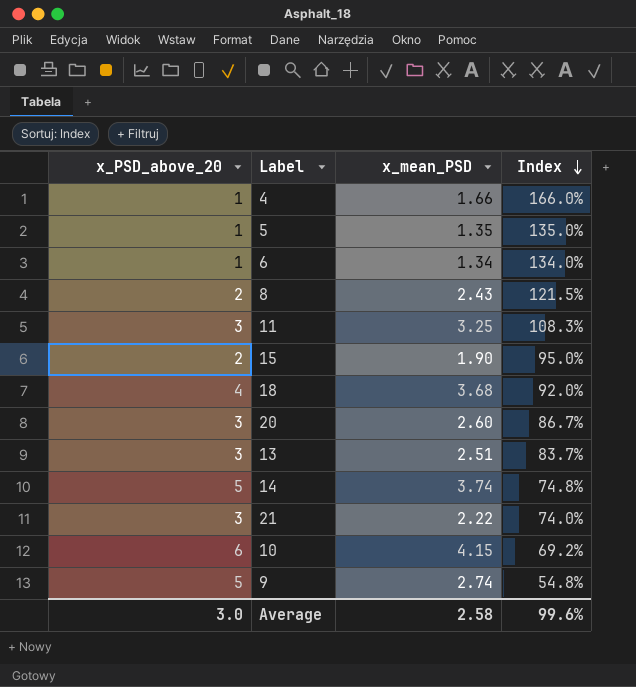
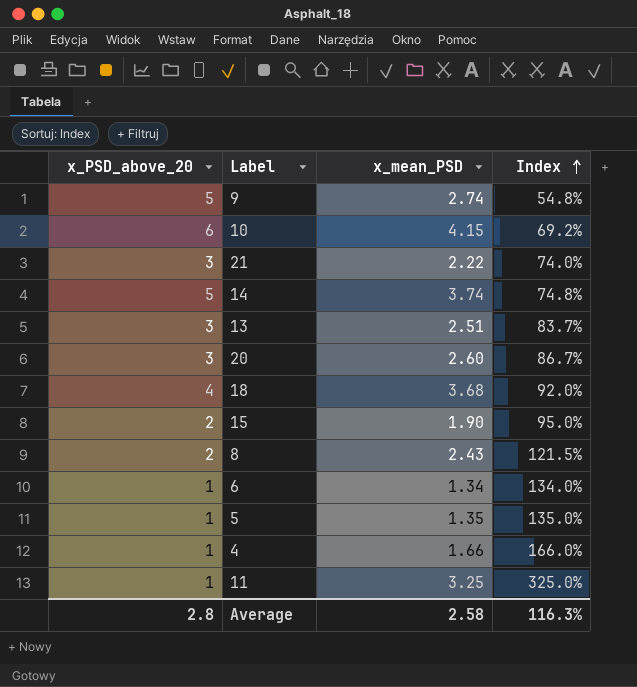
row order: Index descending -> Index ascending
11 | x_PSD_above_20: 3 -> 1
11 | Index: 108.3% -> 325.0%
Average | x_PSD_above_20: 3.0 -> 2.8
Average | Index: 99.6% -> 116.3%

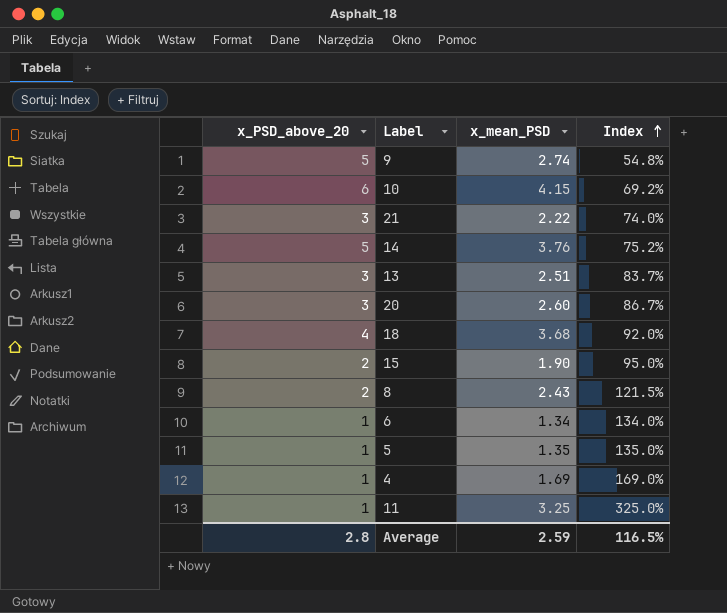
14 | x_mean_PSD: 3.74 -> 3.76
14 | Index: 74.8% -> 75.2%
4 | x_mean_PSD: 1.66 -> 1.69
4 | Index: 166.0% -> 169.0%
Average | x_mean_PSD: 2.58 -> 2.59
Average | Index: 116.3% -> 116.5%

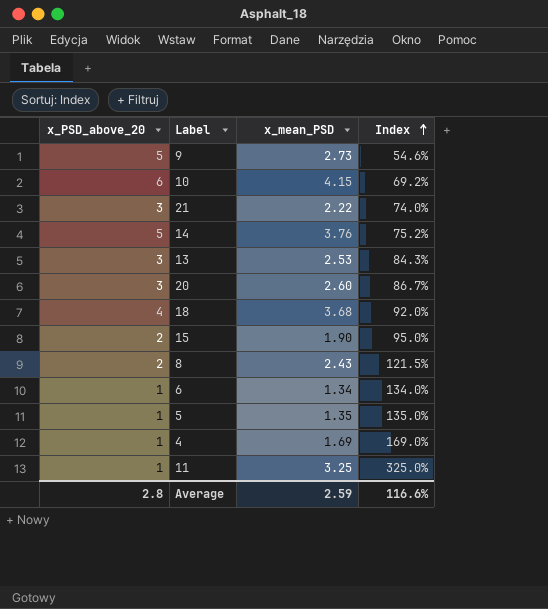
9 | x_mean_PSD: 2.74 -> 2.73
9 | Index: 54.8% -> 54.6%
13 | x_mean_PSD: 2.51 -> 2.53
13 | Index: 83.7% -> 84.3%
Average | Index: 116.5% -> 116.6%

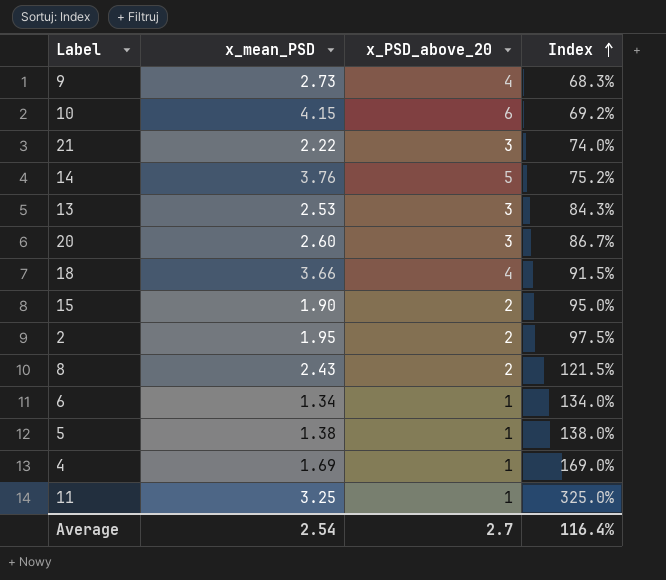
column x_PSD_above_20 | position: 1 -> 3
9 | x_PSD_above_20: 5 -> 4
9 | Index: 54.6% -> 68.3%
18 | x_mean_PSD: 3.68 -> 3.66
18 | Index: 92.0% -> 91.5%
row 2: none -> 1.95 | 2 | 97.5%
5 | x_mean_PSD: 1.35 -> 1.38
5 | Index: 135.0% -> 138.0%
Average | x_mean_PSD: 2.59 -> 2.54
Average | x_PSD_above_20: 2.8 -> 2.7
Average | Index: 116.6% -> 116.4%

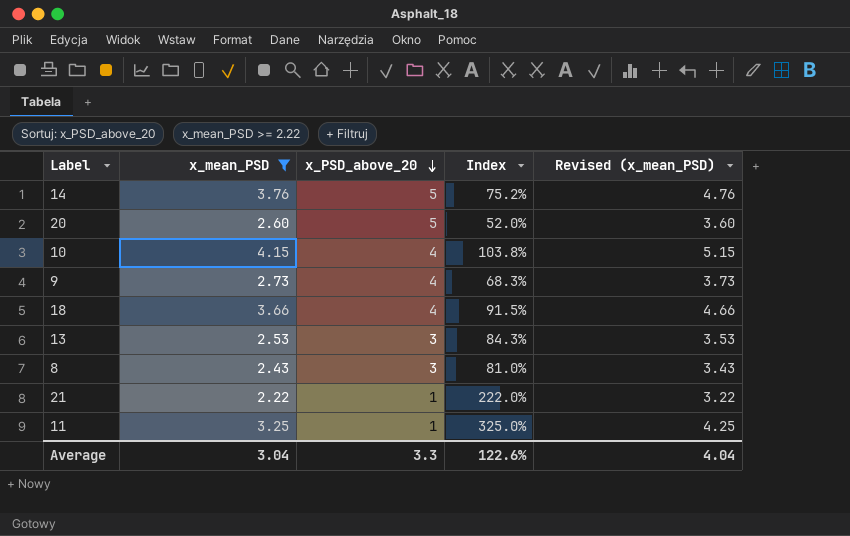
filter: none -> x_mean_PSD >= 2.22
row order: Index ascending -> x_PSD_above_20 descending
column Revised (x_mean_PSD) | formula: none -> [x_mean_PSD] + 1
20 | x_PSD_above_20: 3 -> 5
20 | Index: 86.7% -> 52.0%
10 | x_PSD_above_20: 6 -> 4
10 | Index: 69.2% -> 103.8%
8 | x_PSD_above_20: 2 -> 3
8 | Index: 121.5% -> 81.0%
21 | x_PSD_above_20: 3 -> 1
21 | Index: 74.0% -> 222.0%
Average | x_mean_PSD: 2.54 -> 3.04
Average | x_PSD_above_20: 2.7 -> 3.3
Average | Index: 116.4% -> 122.6%

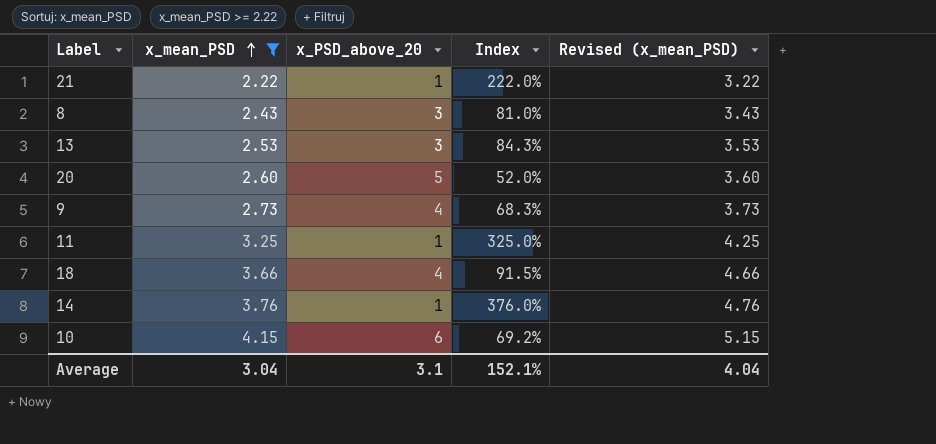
row order: x_PSD_above_20 descending -> x_mean_PSD ascending
14 | x_PSD_above_20: 5 -> 1
14 | Index: 75.2% -> 376.0%
10 | x_PSD_above_20: 4 -> 6
10 | Index: 103.8% -> 69.2%
Average | x_PSD_above_20: 3.3 -> 3.1
Average | Index: 122.6% -> 152.1%

